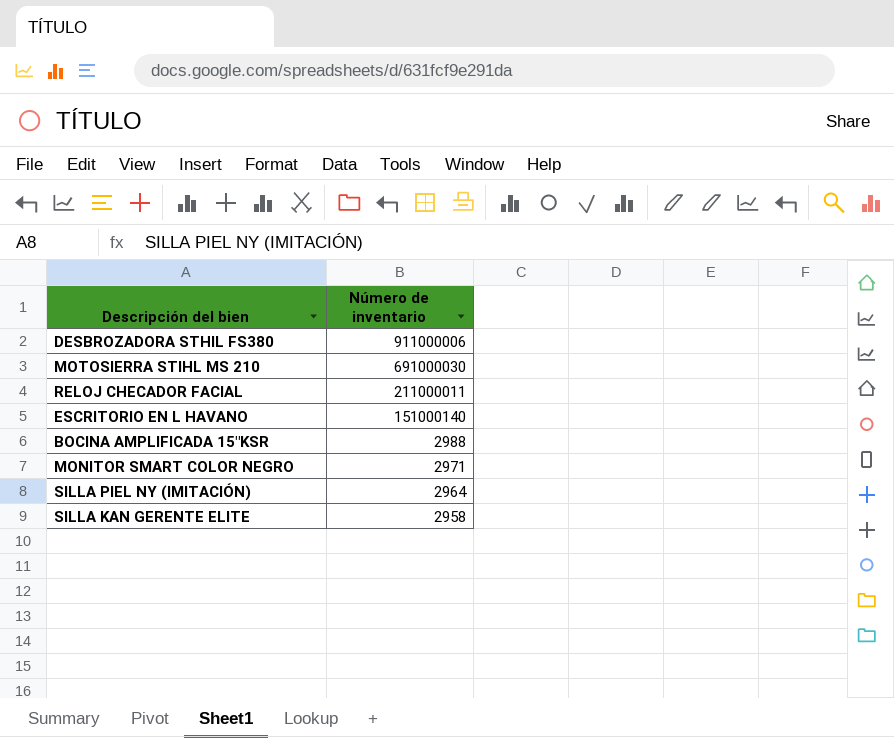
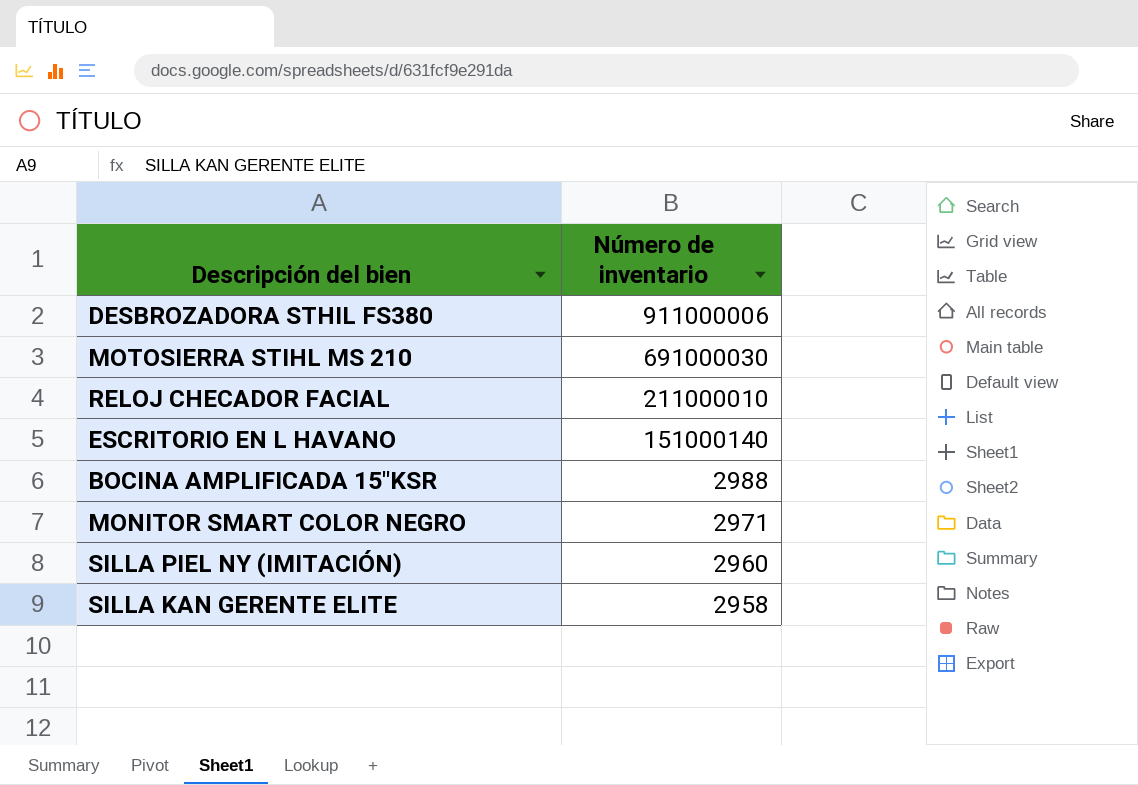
RELOJ CHECADOR FACIAL | Número de inventario: 211000011 -> 211000010
SILLA PIEL NY (IMITACIÓN) | Número de inventario: 2964 -> 2960

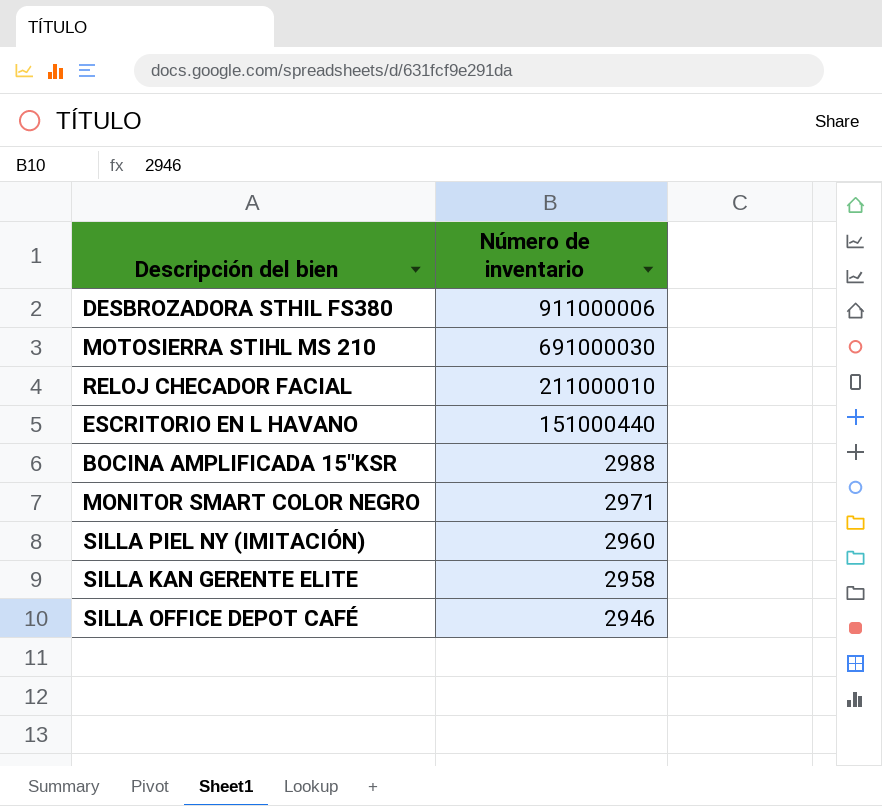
ESCRITORIO EN L HAVANO | Número de inventario: 151000140 -> 151000440
row SILLA OFFICE DEPOT CAFÉ: none -> 2946

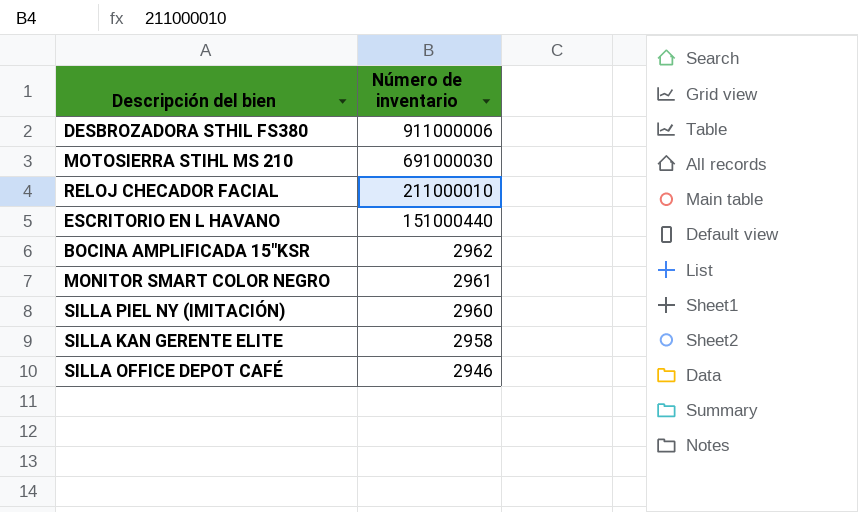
BOCINA AMPLIFICADA 15"KSR | Número de inventario: 2988 -> 2962
MONITOR SMART COLOR NEGRO | Número de inventario: 2971 -> 2961

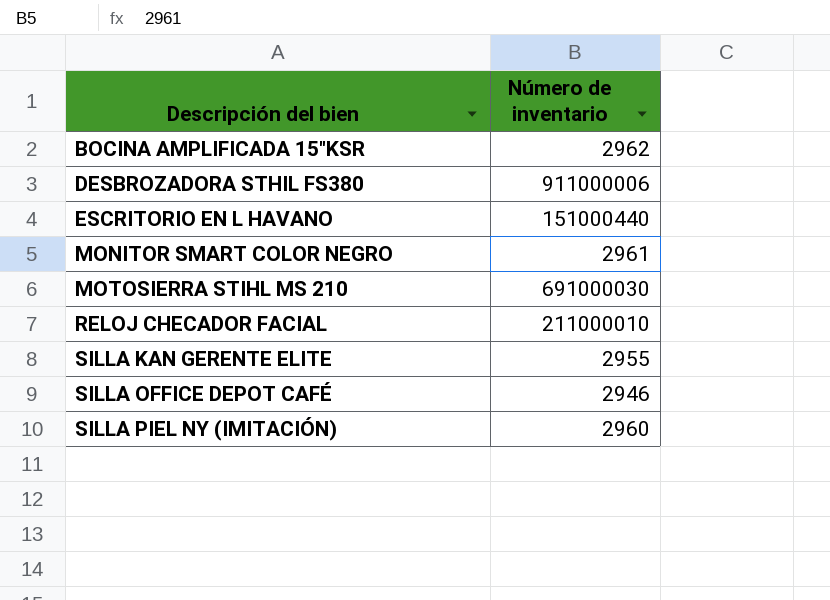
row order: Número de inventario descending -> Descripción del bien ascending
SILLA KAN GERENTE ELITE | Número de inventario: 2958 -> 2955

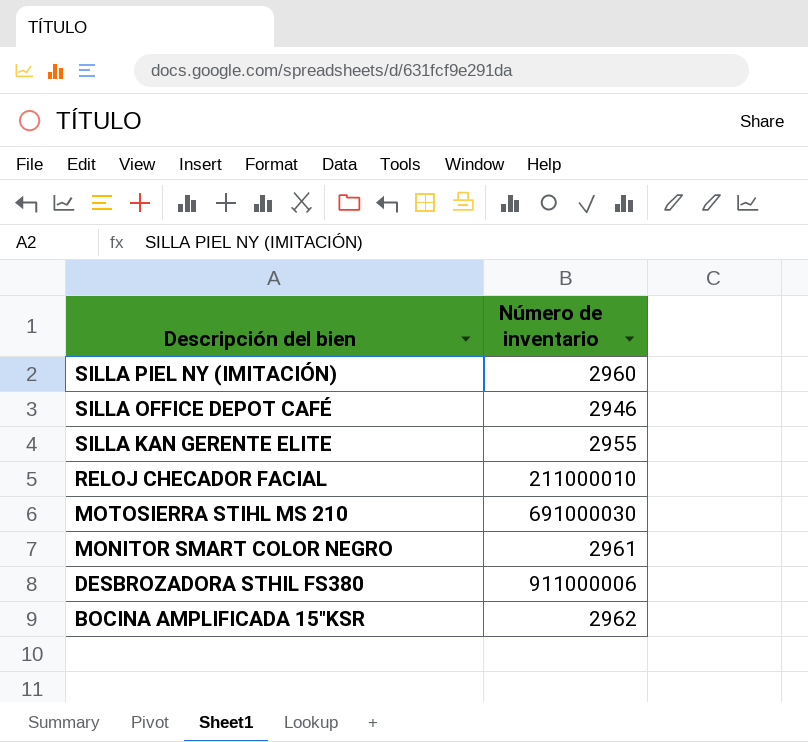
row order: Descripción del bien ascending -> Descripción del bien descending
row ESCRITORIO EN L HAVANO: 151000440 -> none

